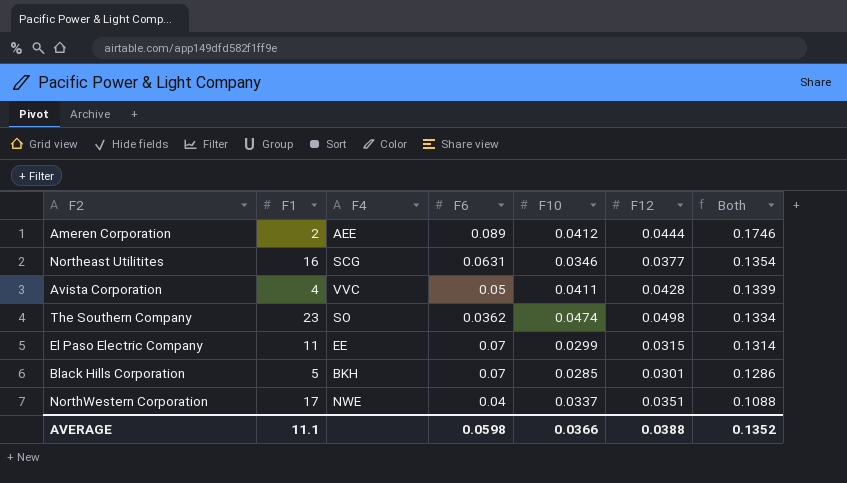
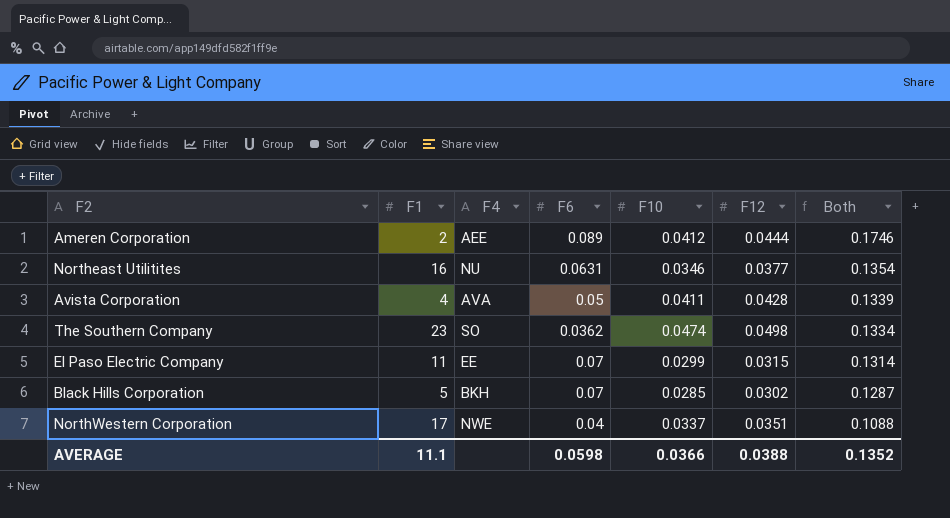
Northeast Utilitites | F4: SCG -> NU
Avista Corporation | F4: VVC -> AVA
Black Hills Corporation | F12: 0.0301 -> 0.0302
Black Hills Corporation | Both: 0.1286 -> 0.1287

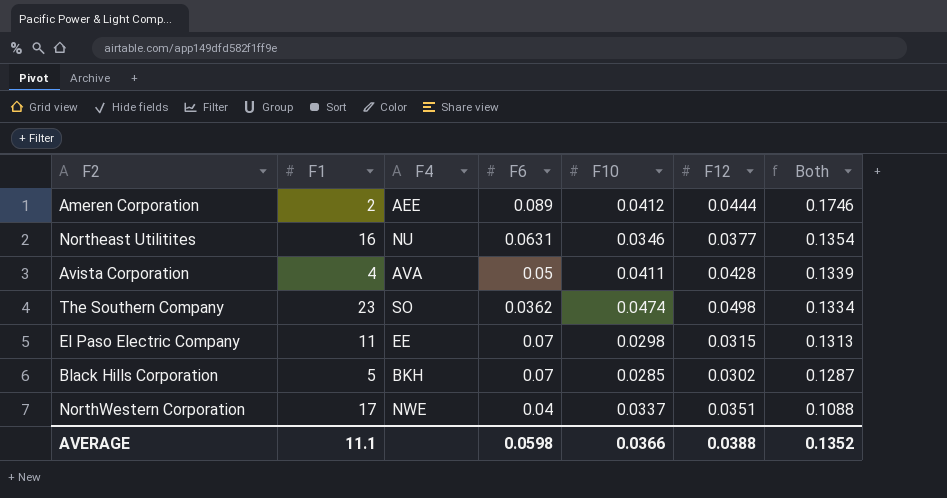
El Paso Electric Company | F10: 0.0299 -> 0.0298
El Paso Electric Company | Both: 0.1314 -> 0.1313

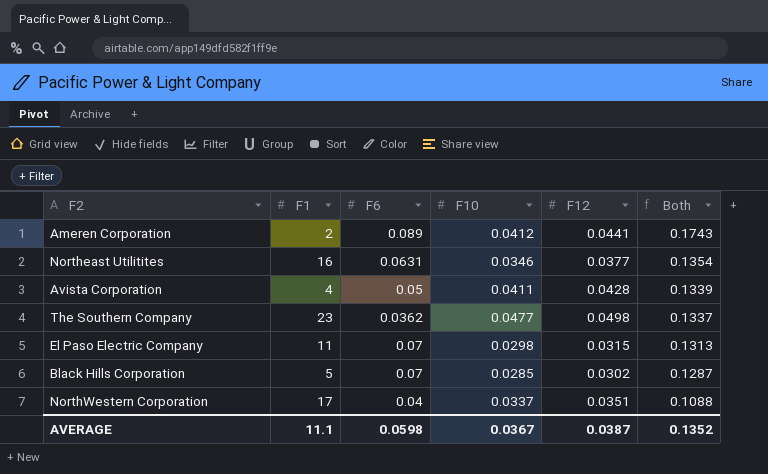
column F4 | position: 3 -> none
Ameren Corporation | F12: 0.0444 -> 0.0441
Ameren Corporation | Both: 0.1746 -> 0.1743
The Southern Company | F10: 0.0474 -> 0.0477
The Southern Company | Both: 0.1334 -> 0.1337
AVERAGE | F10: 0.0366 -> 0.0367
AVERAGE | F12: 0.0388 -> 0.0387

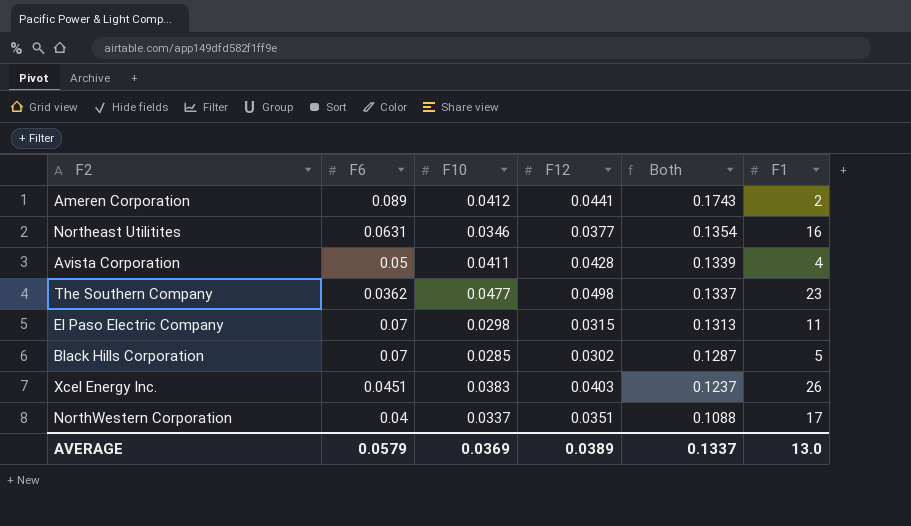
column F1 | position: 2 -> 6
row Xcel Energy Inc.: none -> 0.0451 | 0.0383 | 0.0403 | 0.1237 | 26
AVERAGE | F6: 0.0598 -> 0.0579
AVERAGE | F10: 0.0367 -> 0.0369
AVERAGE | F12: 0.0387 -> 0.0389
AVERAGE | Both: 0.1352 -> 0.1337
AVERAGE | F1: 11.1 -> 13.0

